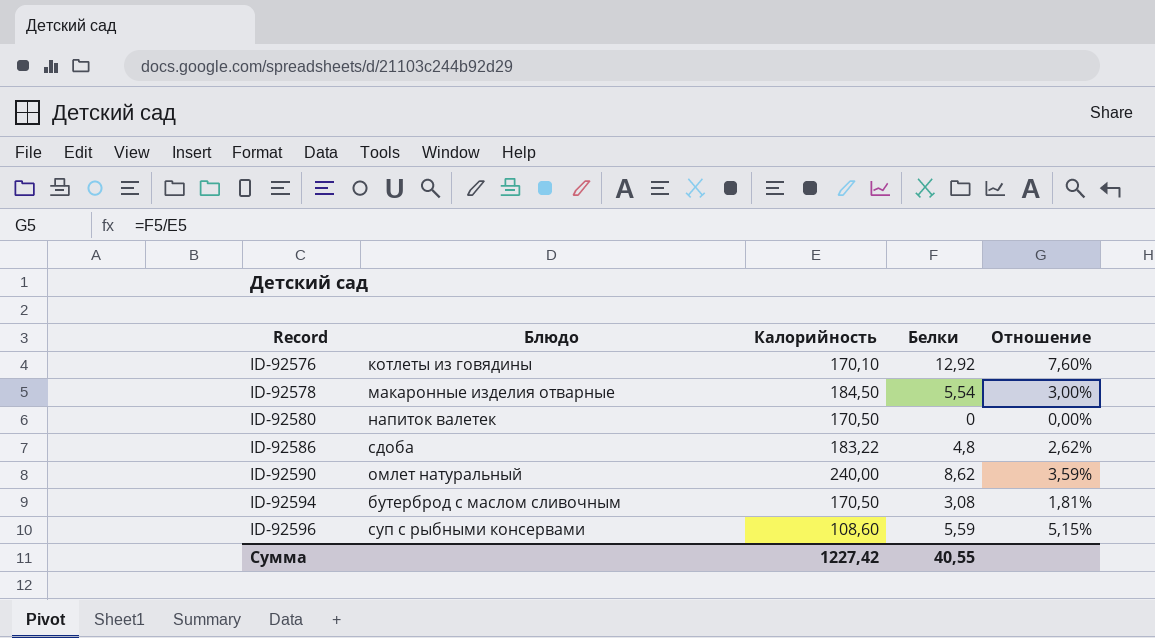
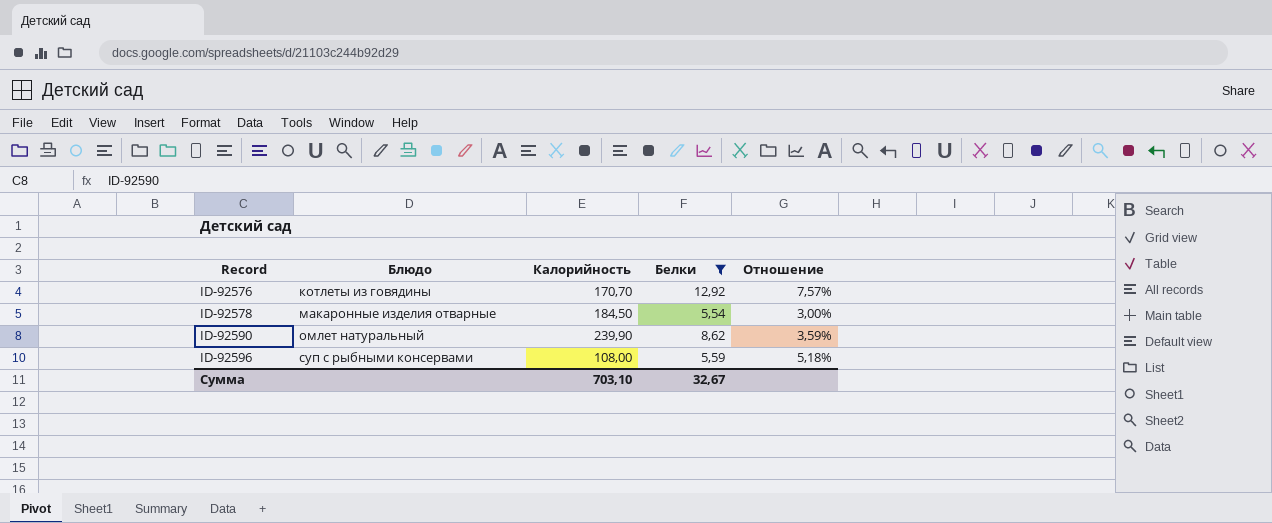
filter: none -> Белки >= 5,54
ID-92576 | Калорийность: 170,10 -> 170,70
ID-92576 | Отношение: 7,60% -> 7,57%
ID-92590 | Калорийность: 240,00 -> 239,90
ID-92596 | Калорийность: 108,60 -> 108,00
ID-92596 | Отношение: 5,15% -> 5,18%
Сумма | Калорийность: 1227,42 -> 703,10
Сумма | Белки: 40,55 -> 32,67

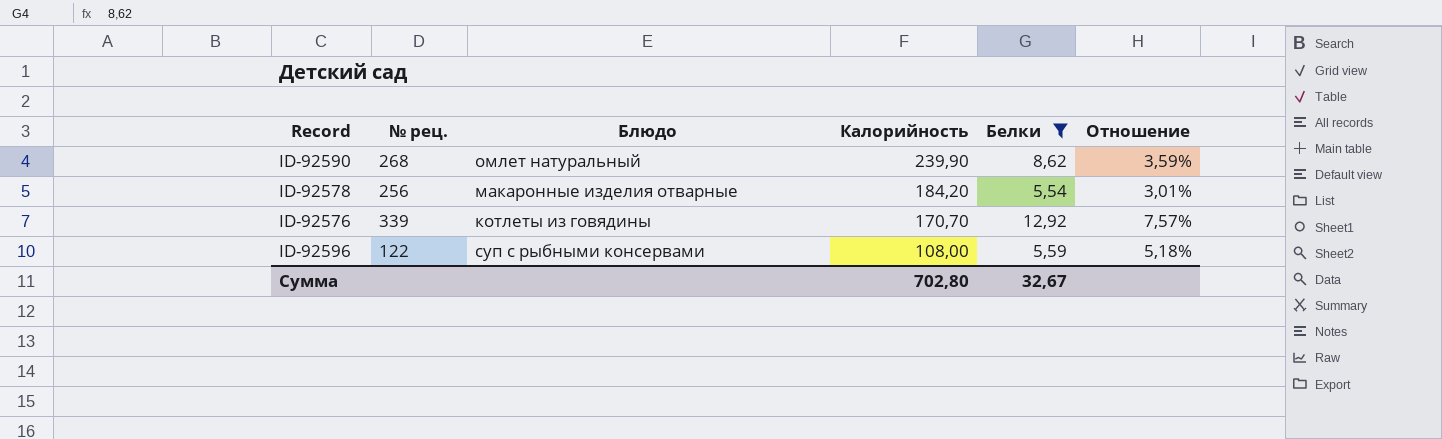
row order: Record ascending -> Калорийность descending
column № рец. | position: none -> 2
ID-92578 | Калорийность: 184,50 -> 184,20
ID-92578 | Отношение: 3,00% -> 3,01%
Сумма | Калорийность: 703,10 -> 702,80

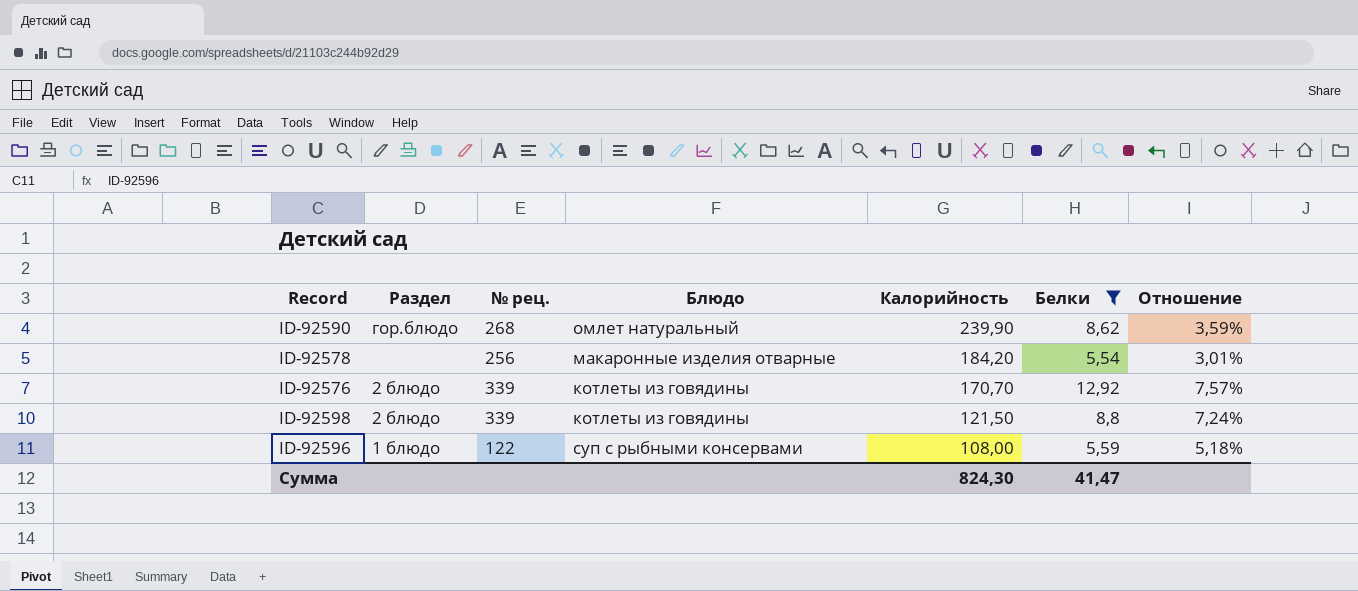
column Раздел | position: none -> 2
row ID-92598: none -> 2 блюдо | 339 | котлеты из говядины | 121,50 | 8,8 | 7,24%
Сумма | Калорийность: 702,80 -> 824,30
Сумма | Белки: 32,67 -> 41,47

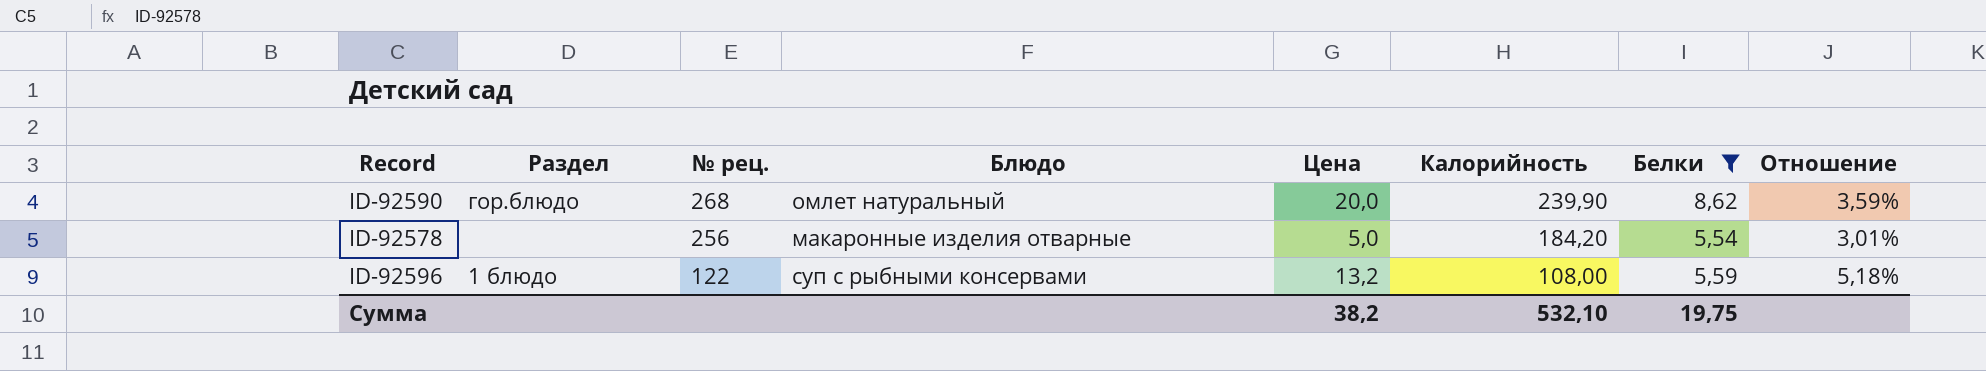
column Цена | position: none -> 5
row ID-92576: 2 блюдо | 339 | котлеты из говядины | 170,70 | 12,92 | 7,57% -> none
row ID-92598: 2 блюдо | 339 | котлеты из говядины | 121,50 | 8,8 | 7,24% -> none
Сумма | Калорийность: 824,30 -> 532,10
Сумма | Белки: 41,47 -> 19,75

